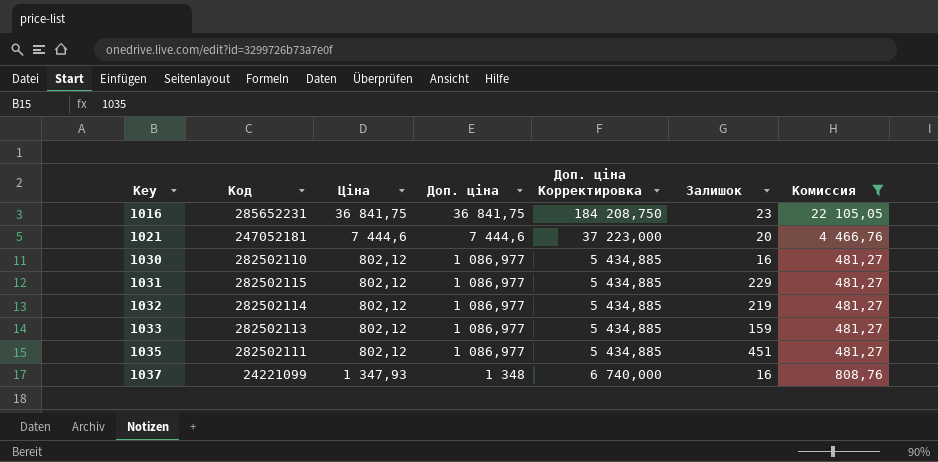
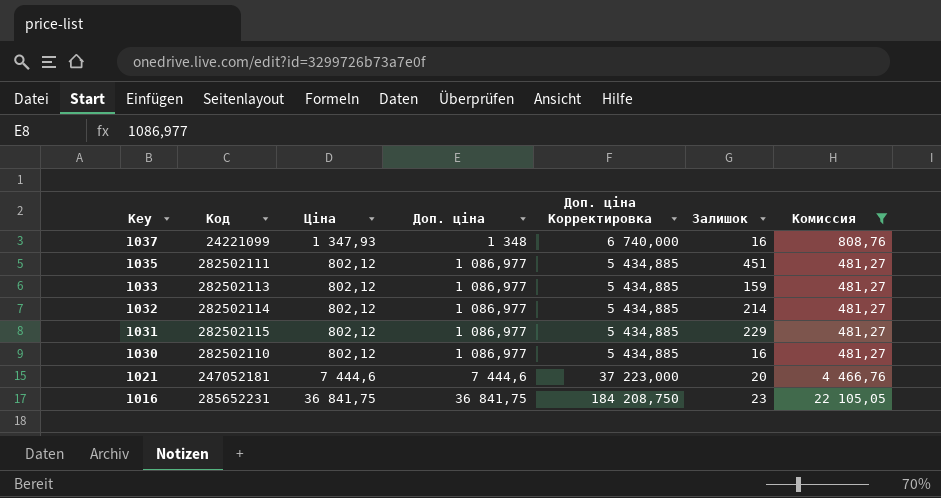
row order: Key ascending -> Key descending
1032 | Залишок: 219 -> 214

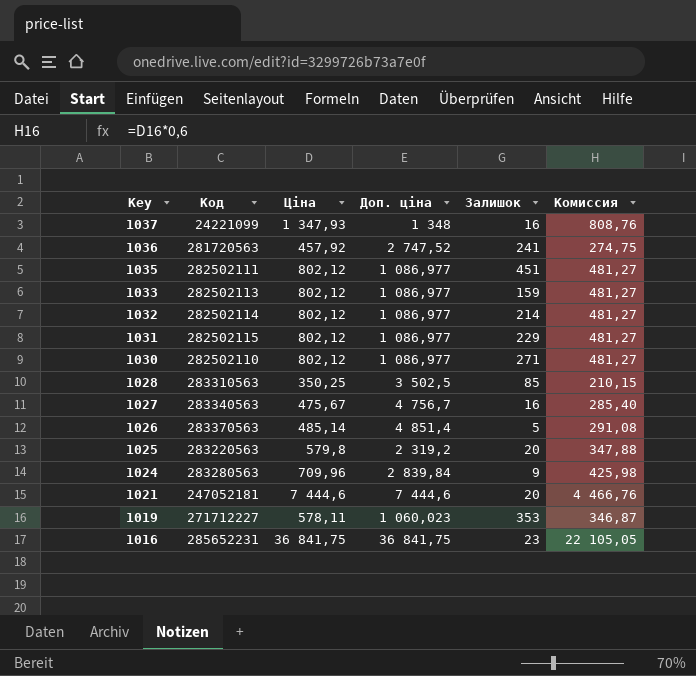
filter: Комиссия >= 481,27 -> none
column Доп. ціна Корректировка | formula: [Доп. ціна] * 5 -> none
1030 | Залишок: 16 -> 271

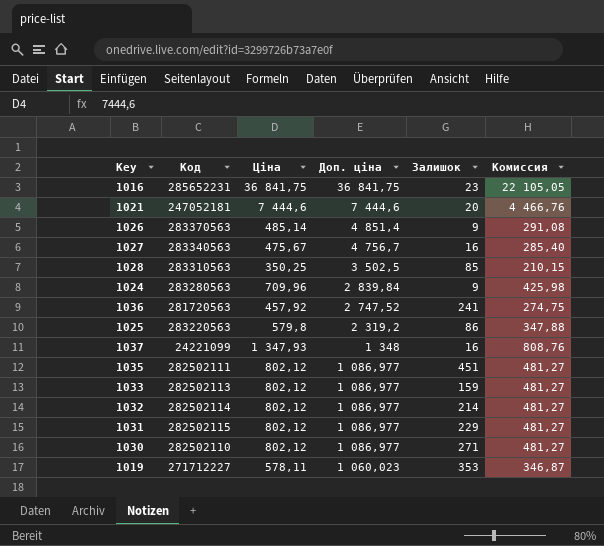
row order: Key descending -> Доп. ціна descending
1026 | Залишок: 5 -> 9
1025 | Залишок: 20 -> 86

